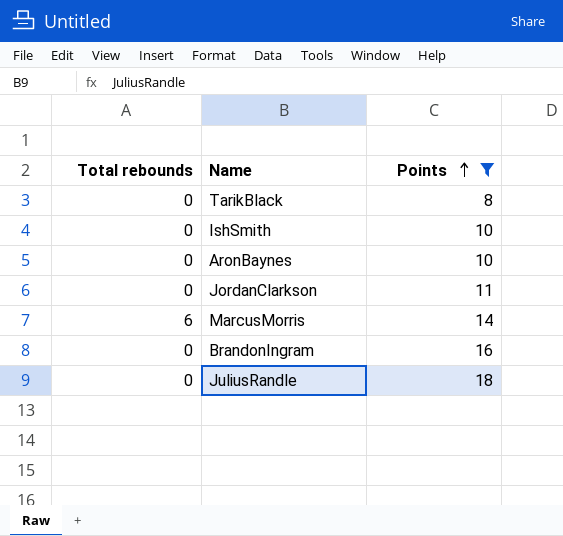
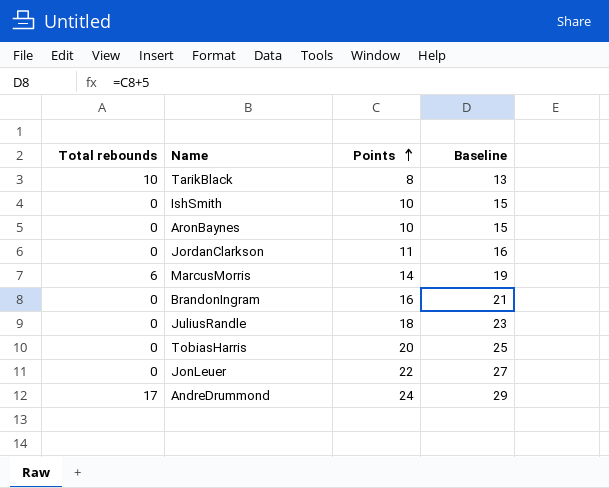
filter: Points <= 18 -> none
column Baseline | formula: none -> [Points] + 5
TarikBlack | Total rebounds: 0 -> 10

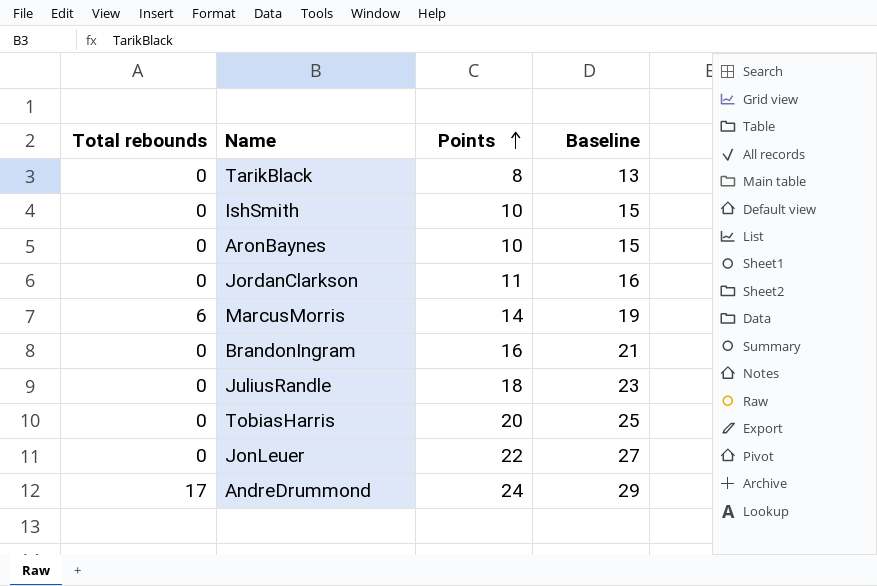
TarikBlack | Total rebounds: 10 -> 0

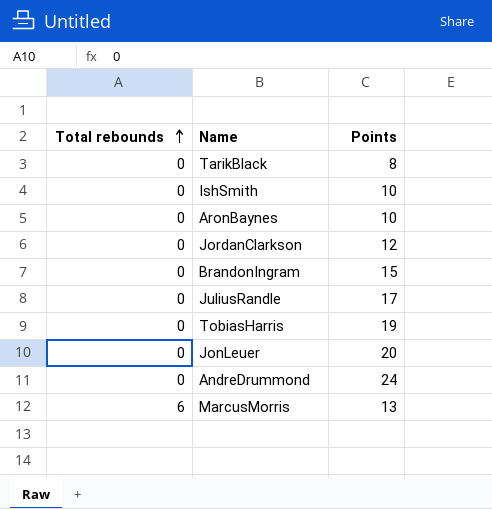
row order: Points ascending -> Total rebounds ascending
column Baseline | formula: [Points] + 5 -> none
JordanClarkson | Points: 11 -> 12
BrandonIngram | Points: 16 -> 15
JuliusRandle | Points: 18 -> 17
TobiasHarris | Points: 20 -> 19
JonLeuer | Points: 22 -> 20
AndreDrummond | Total rebounds: 17 -> 0
MarcusMorris | Points: 14 -> 13

